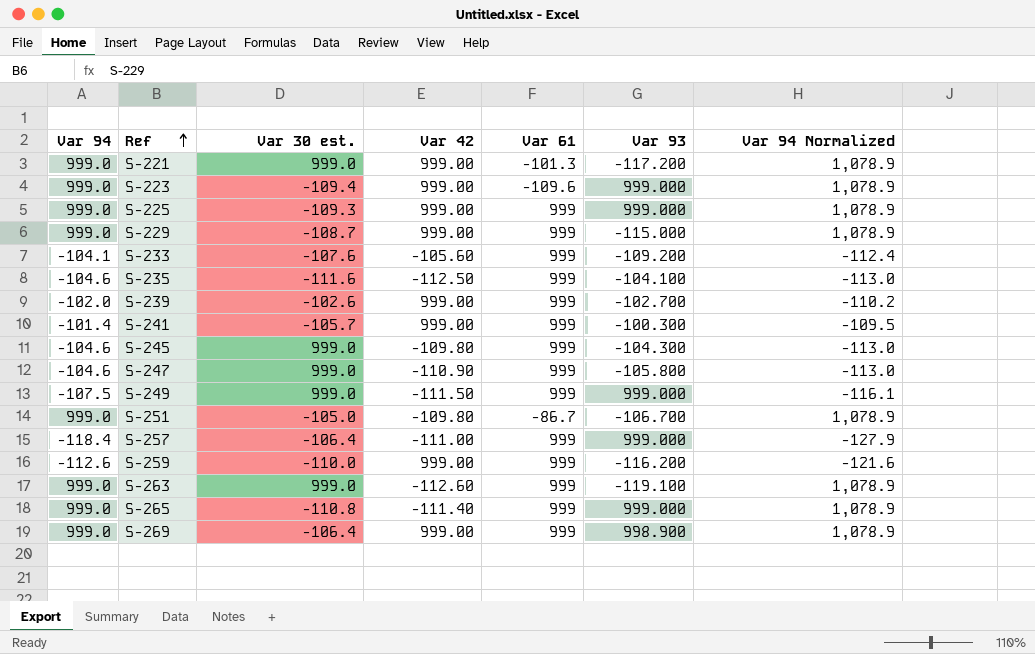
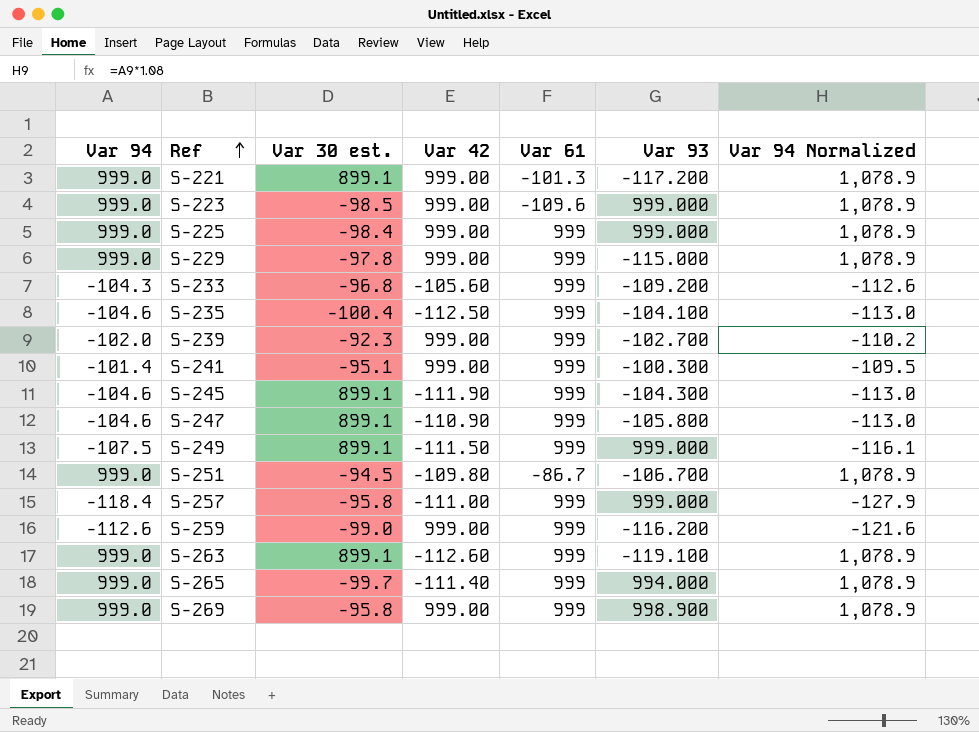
S-221 | Var 30 est.: 999.0 -> 899.1
S-223 | Var 30 est.: -109.4 -> -98.5
S-225 | Var 30 est.: -109.3 -> -98.4
S-229 | Var 30 est.: -108.7 -> -97.8
S-233 | Var 94: -104.1 -> -104.3
S-233 | Var 30 est.: -107.6 -> -96.8
S-233 | Var 94 Normalized: -112.4 -> -112.6
S-235 | Var 30 est.: -111.6 -> -100.4
S-239 | Var 30 est.: -102.6 -> -92.3
S-241 | Var 30 est.: -105.7 -> -95.1
S-245 | Var 30 est.: 999.0 -> 899.1
S-245 | Var 42: -109.80 -> -111.90
S-247 | Var 30 est.: 999.0 -> 899.1
S-249 | Var 30 est.: 999.0 -> 899.1
S-251 | Var 30 est.: -105.0 -> -94.5
S-257 | Var 30 est.: -106.4 -> -95.8
S-259 | Var 30 est.: -110.0 -> -99.0
S-263 | Var 30 est.: 999.0 -> 899.1
S-265 | Var 30 est.: -110.8 -> -99.7
S-265 | Var 93: 999.000 -> 994.000
S-269 | Var 30 est.: -106.4 -> -95.8

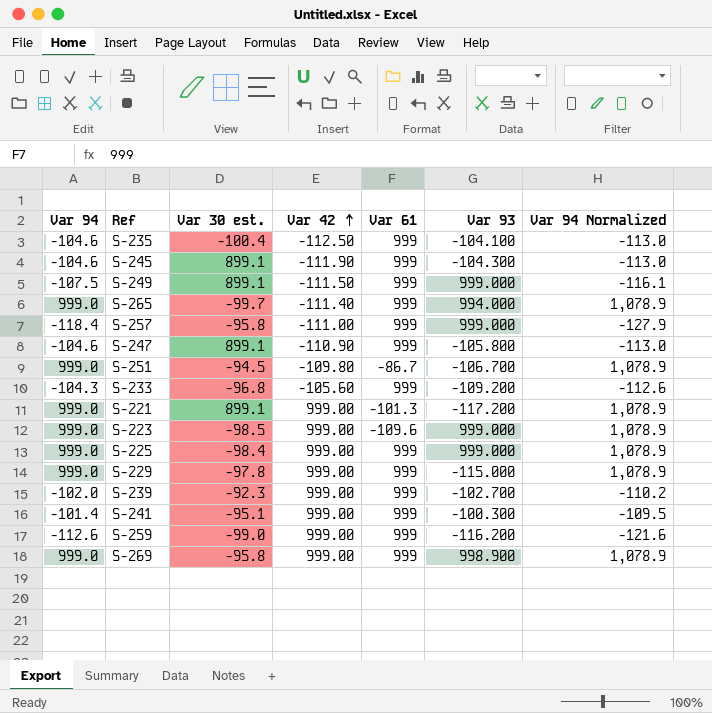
row order: Ref ascending -> Var 42 ascending
row S-263: 999.0 | 899.1 | -112.60 | 999 | -119.100 | 1,078.9 -> none

